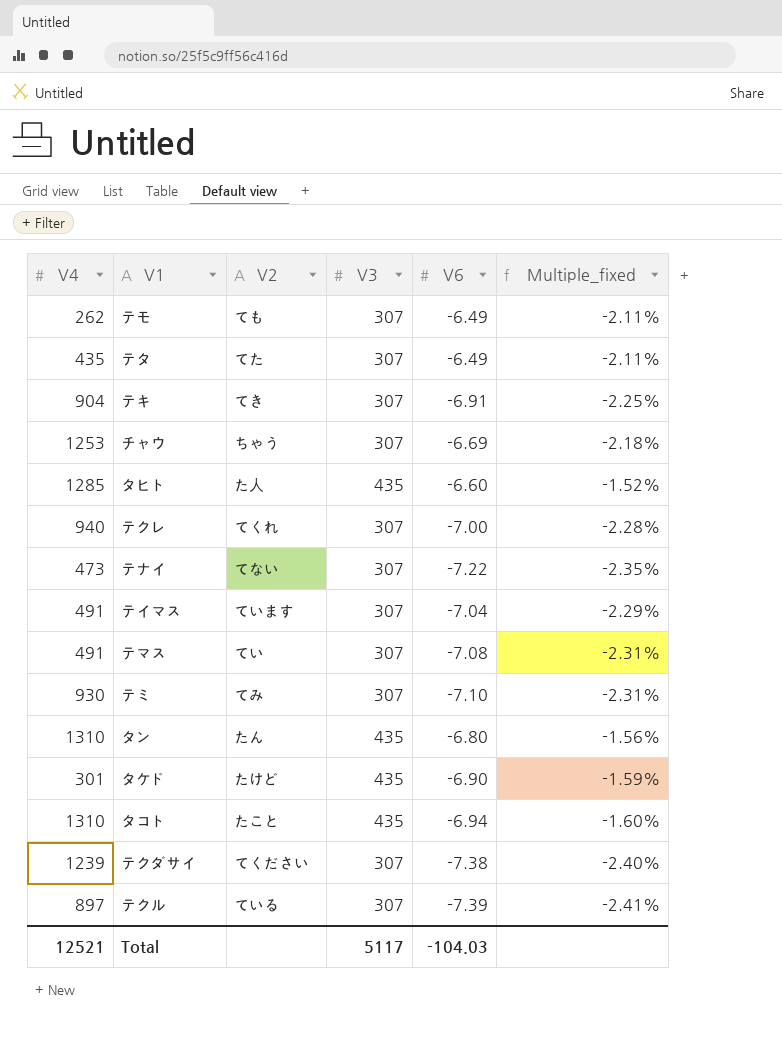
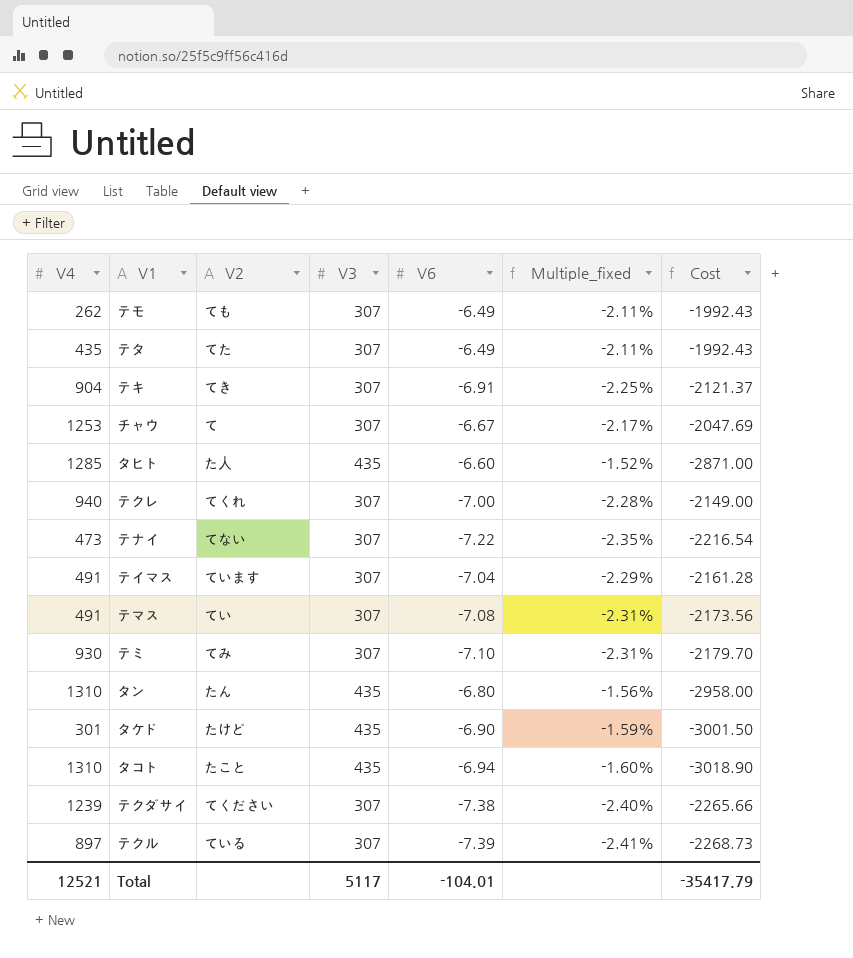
column Cost | formula: none -> [V3] * [V6]
チャウ | V2: ちゃう -> て
チャウ | V6: -6.69 -> -6.67
チャウ | Multiple_fixed: -2.18% -> -2.17%
Total | V6: -104.03 -> -104.01

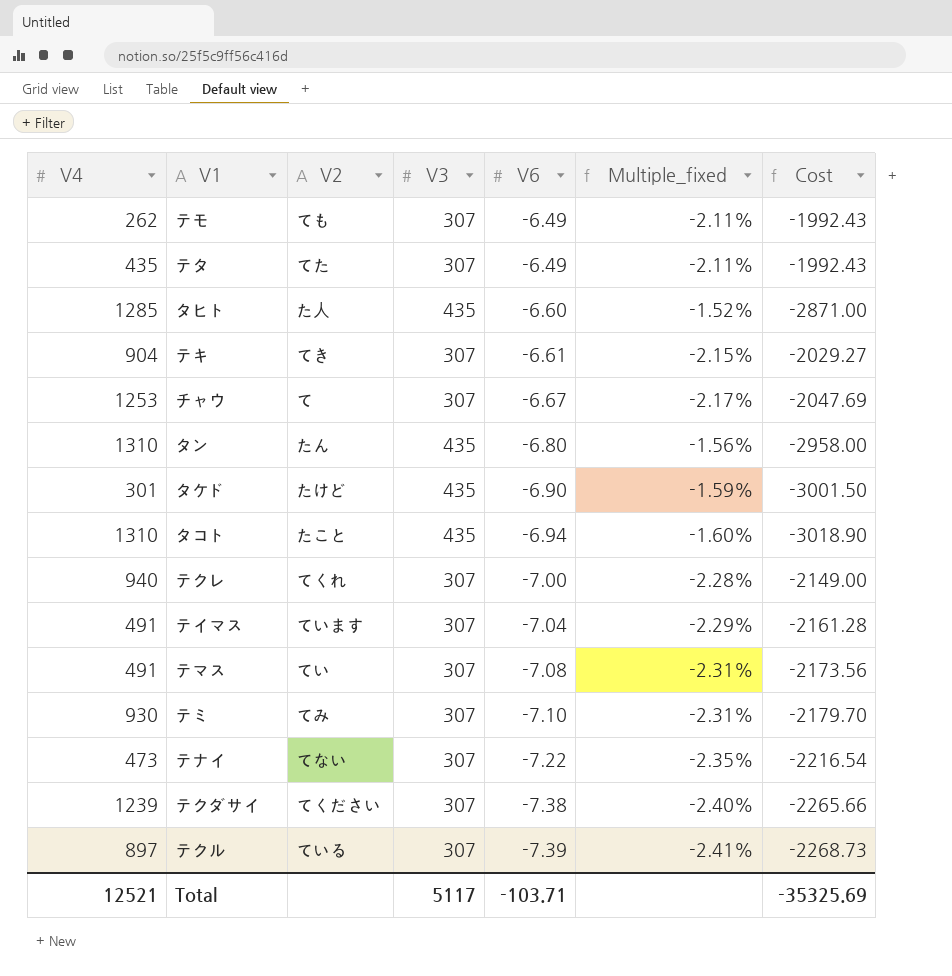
row order: none -> V6 descending
テキ | V6: -6.91 -> -6.61
テキ | Multiple_fixed: -2.25% -> -2.15%
テキ | Cost: -2121.37 -> -2029.27
Total | V6: -104.01 -> -103.71
Total | Cost: -35417.79 -> -35325.69

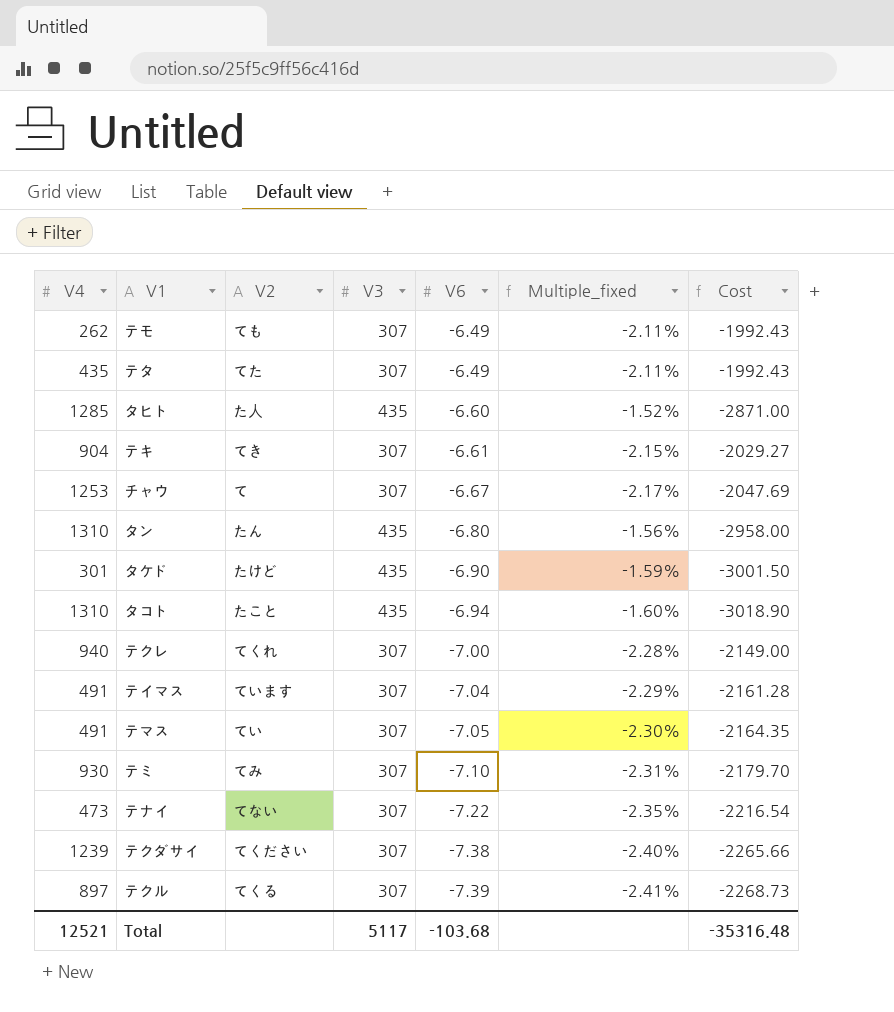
テマス | V6: -7.08 -> -7.05
テマス | Multiple_fixed: -2.31% -> -2.30%
テマス | Cost: -2173.56 -> -2164.35
テクル | V2: ている -> てくる
Total | V6: -103.71 -> -103.68
Total | Cost: -35325.69 -> -35316.48

